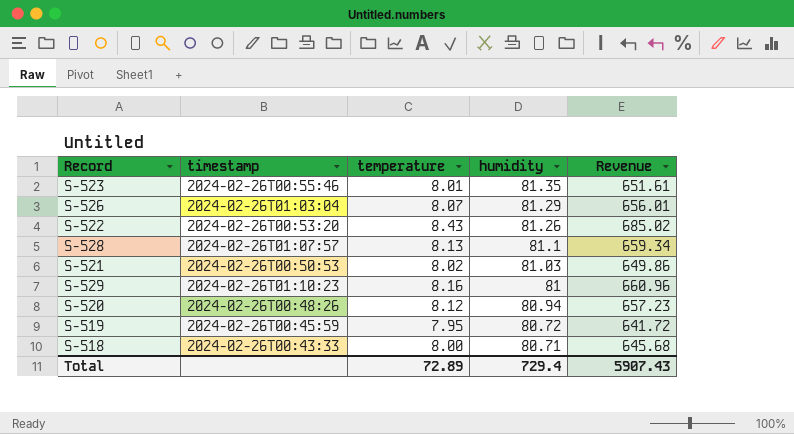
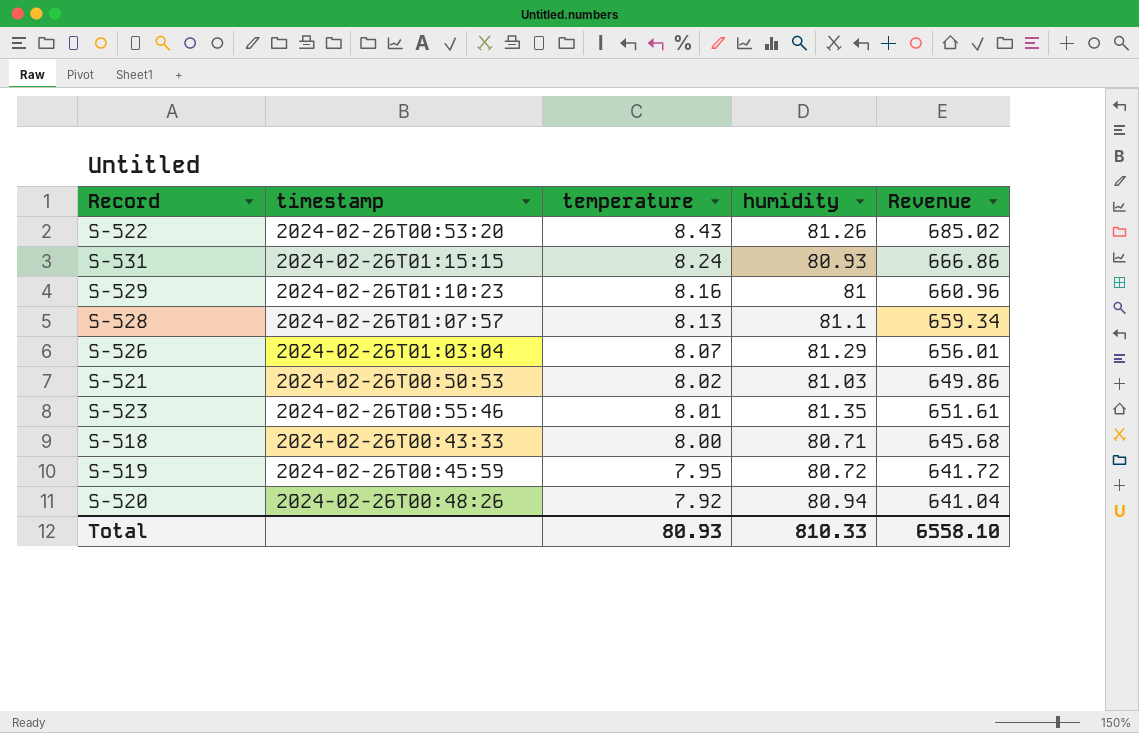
row order: humidity descending -> temperature descending
row S-531: none -> 2024-02-26T01:15:15 | 8.24 | 80.93 | 666.86
S-520 | temperature: 8.12 -> 7.92
S-520 | Revenue: 657.23 -> 641.04
Total | temperature: 72.89 -> 80.93
Total | humidity: 729.4 -> 810.33
Total | Revenue: 5907.43 -> 6558.10

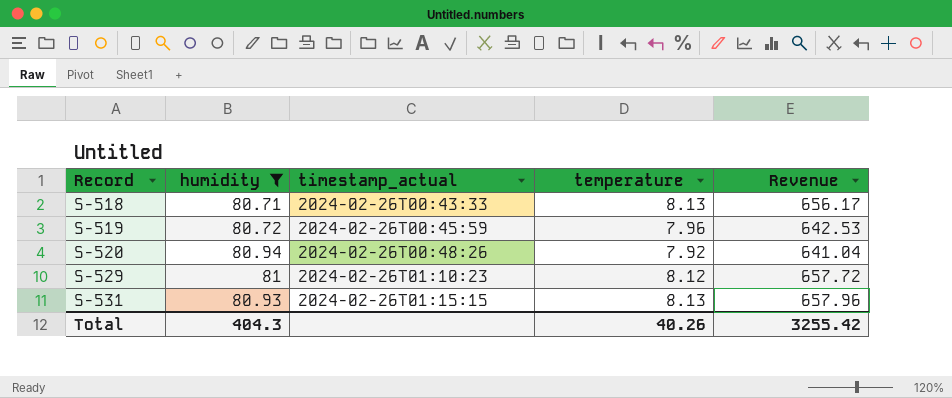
filter: none -> humidity <= 81
row order: temperature descending -> Record ascending
column humidity | position: 4 -> 2
column name: timestamp -> timestamp_actual
S-518 | temperature: 8.00 -> 8.13
S-518 | Revenue: 645.68 -> 656.17
S-519 | temperature: 7.95 -> 7.96
S-519 | Revenue: 641.72 -> 642.53
S-529 | temperature: 8.16 -> 8.12
S-529 | Revenue: 660.96 -> 657.72
S-531 | temperature: 8.24 -> 8.13
S-531 | Revenue: 666.86 -> 657.96
Total | humidity: 810.33 -> 404.3
Total | temperature: 80.93 -> 40.26
Total | Revenue: 6558.10 -> 3255.42

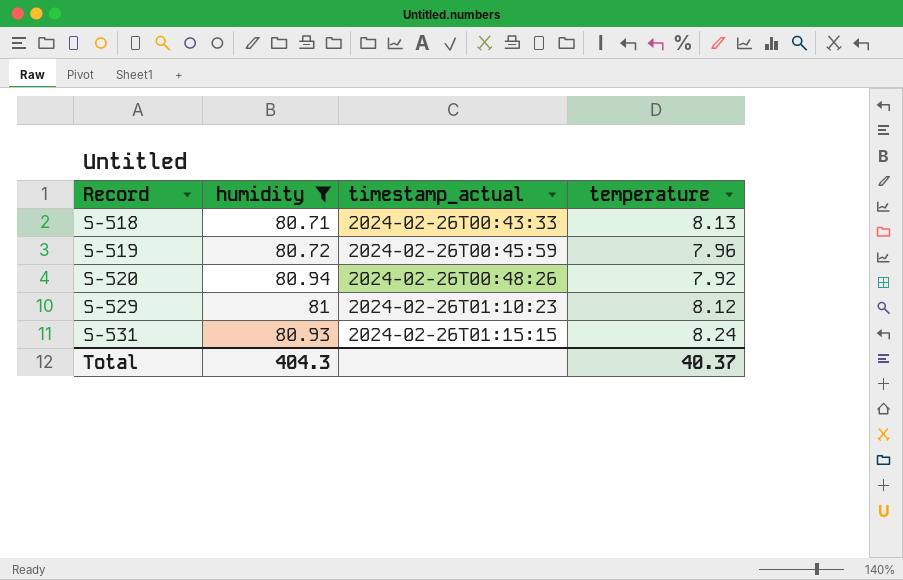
column Revenue | formula: [humidity] * [temperature] -> none
S-531 | temperature: 8.13 -> 8.24
Total | temperature: 40.26 -> 40.37

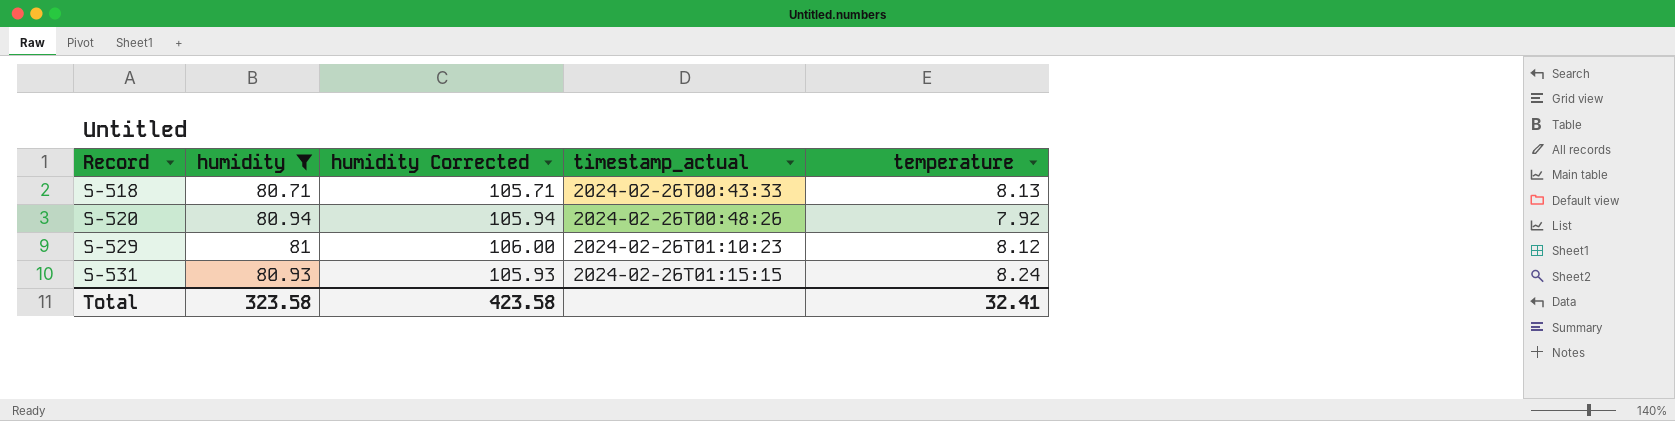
column humidity Corrected | formula: none -> [humidity] + 25
row S-519: 80.72 | 2024-02-26T00:45:59 | 7.96 -> none
Total | humidity: 404.3 -> 323.58
Total | temperature: 40.37 -> 32.41

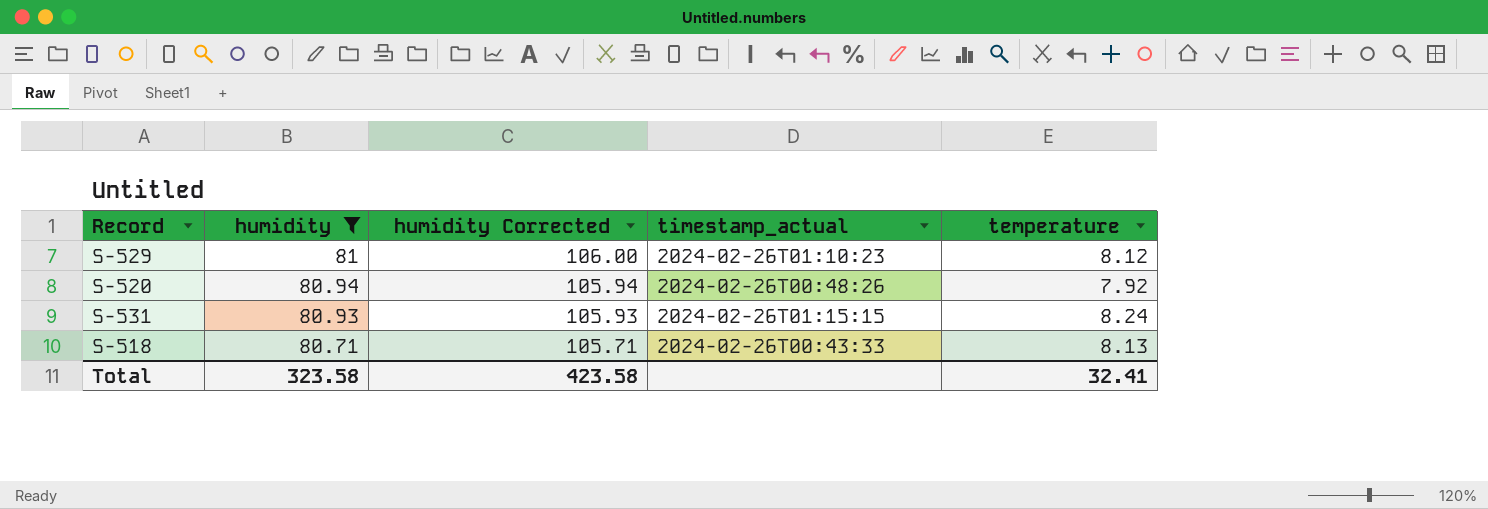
row order: Record ascending -> humidity descending

